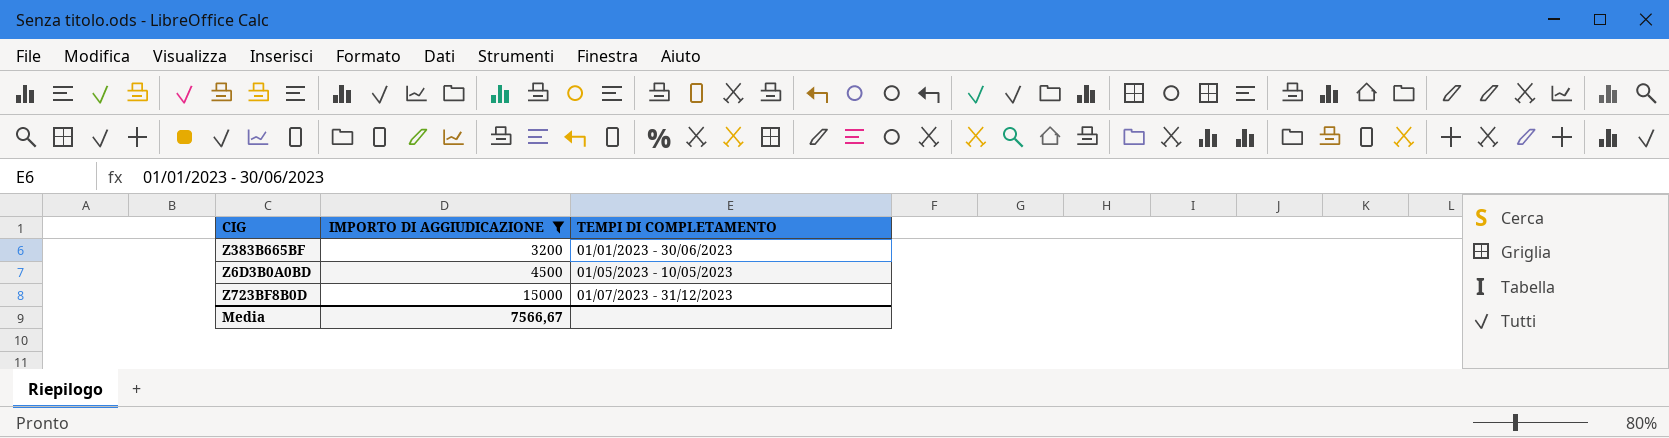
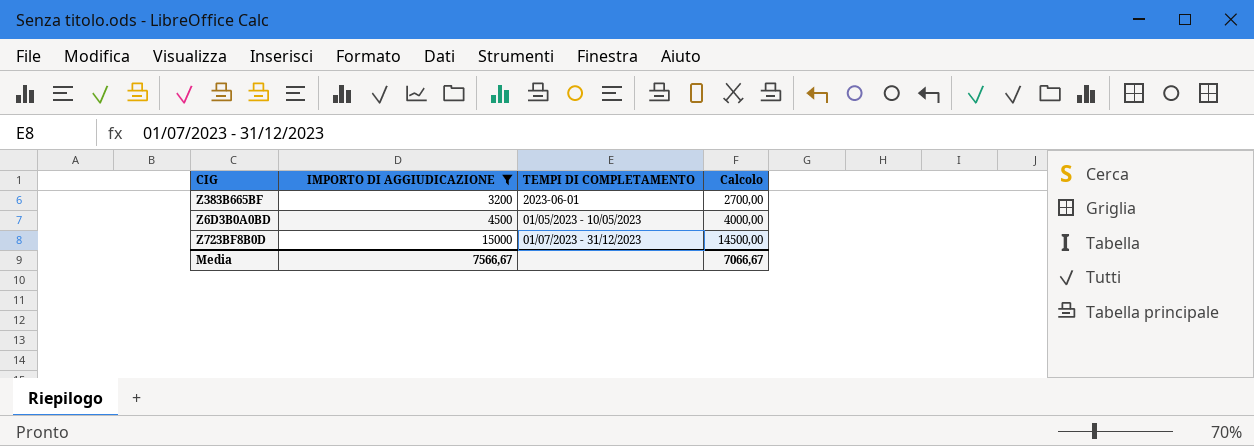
column Calcolo | formula: none -> [IMPORTO DI AGGIUDICAZIONE] - 500
Z383B665BF | TEMPI DI COMPLETAMENTO: 01/01/2023 - 30/06/2023 -> 2023-06-01

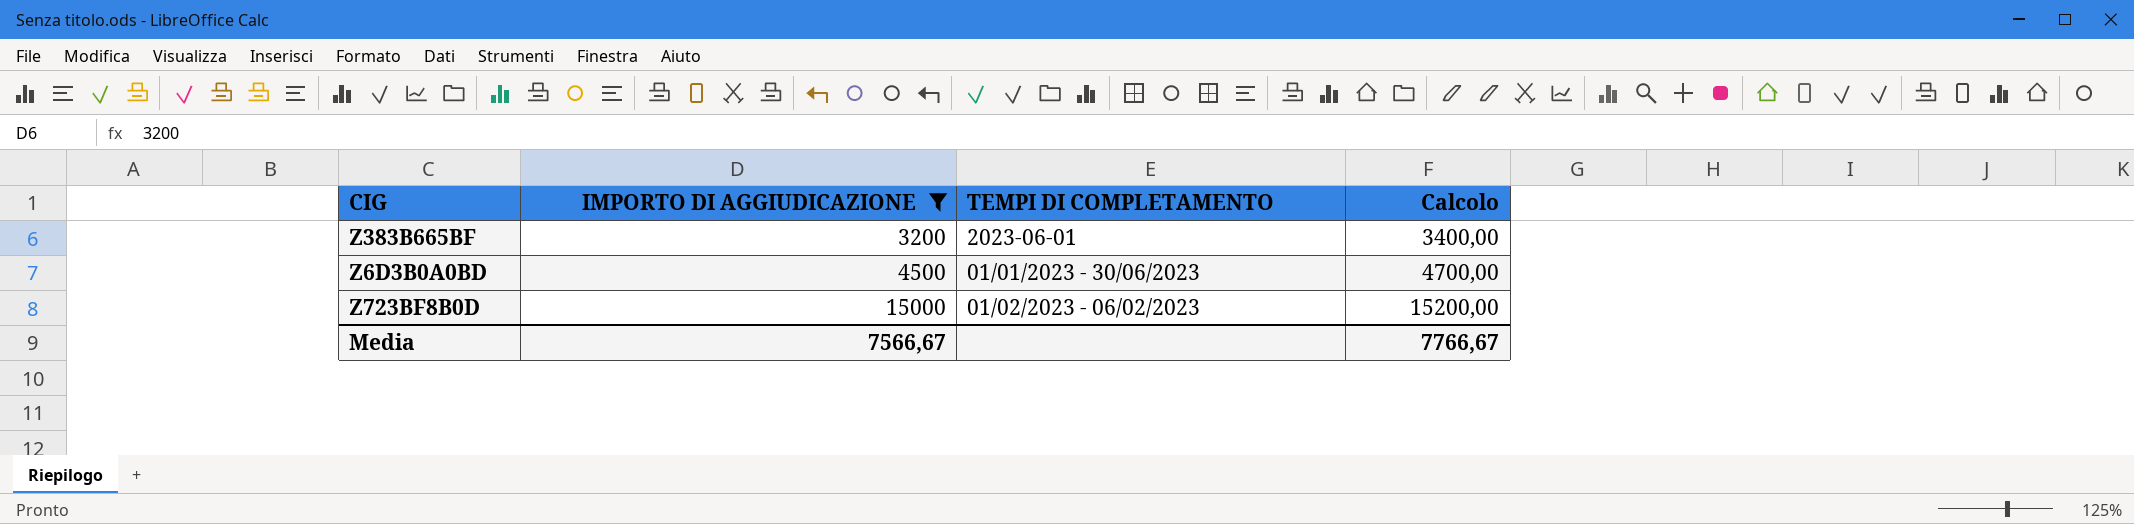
column Calcolo | formula: [IMPORTO DI AGGIUDICAZIONE] - 500 -> [IMPORTO DI AGGIUDICAZIONE] + 200
Z6D3B0A0BD | TEMPI DI COMPLETAMENTO: 01/05/2023 - 10/05/2023 -> 01/01/2023 - 30/06/2023
Z723BF8B0D | TEMPI DI COMPLETAMENTO: 01/07/2023 - 31/12/2023 -> 01/02/2023 - 06/02/2023
Media | Calcolo: 7066,67 -> 7766,67

